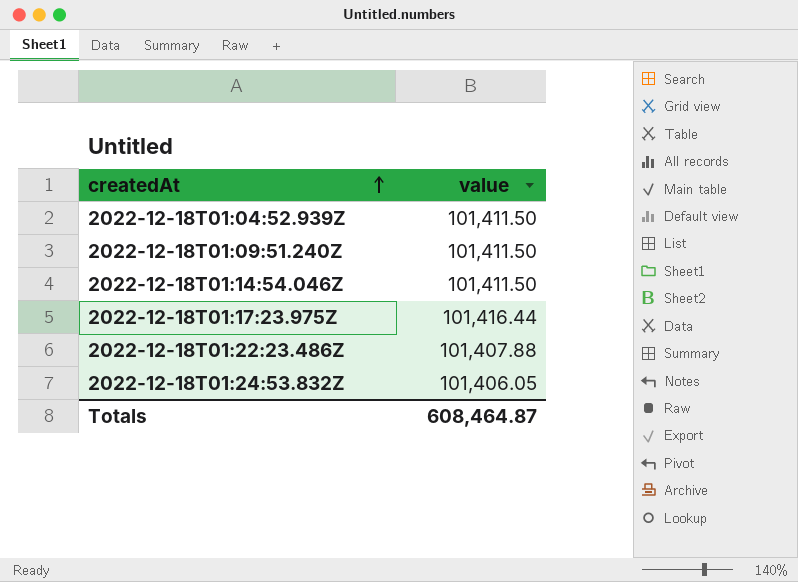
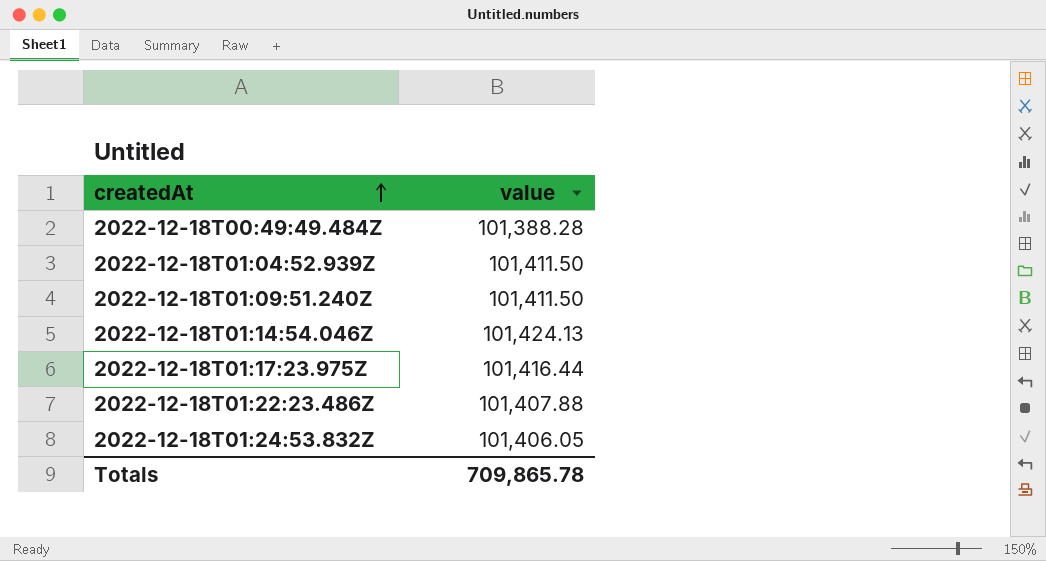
row 2022-12-18T00:49:49.484Z: none -> 101,388.28
2022-12-18T01:14:54.046Z | value: 101,411.50 -> 101,424.13
Totals | value: 608,464.87 -> 709,865.78

